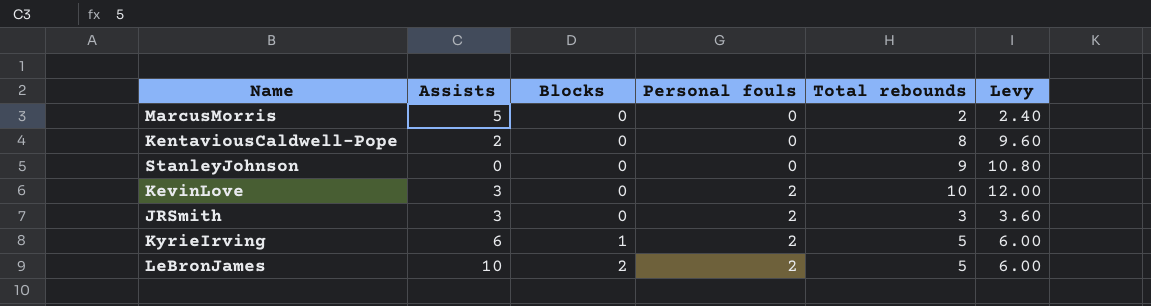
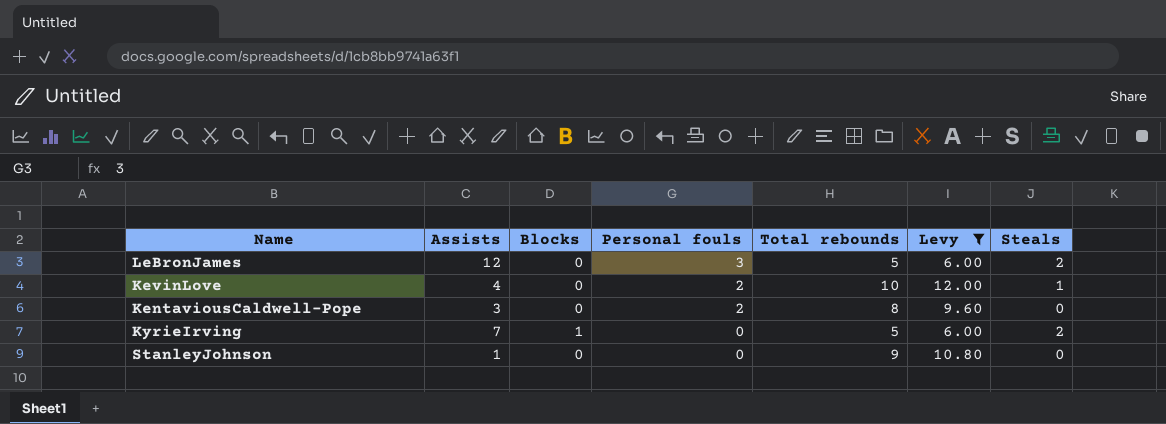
filter: none -> Levy >= 6.00
row order: Blocks ascending -> Personal fouls descending
column Steals | position: none -> 7
LeBronJames | Assists: 10 -> 12
LeBronJames | Blocks: 2 -> 0
LeBronJames | Personal fouls: 2 -> 3
KevinLove | Assists: 3 -> 4
KentaviousCaldwell-Pope | Assists: 2 -> 3
KentaviousCaldwell-Pope | Personal fouls: 0 -> 2
KyrieIrving | Assists: 6 -> 7
KyrieIrving | Personal fouls: 2 -> 0
StanleyJohnson | Assists: 0 -> 1

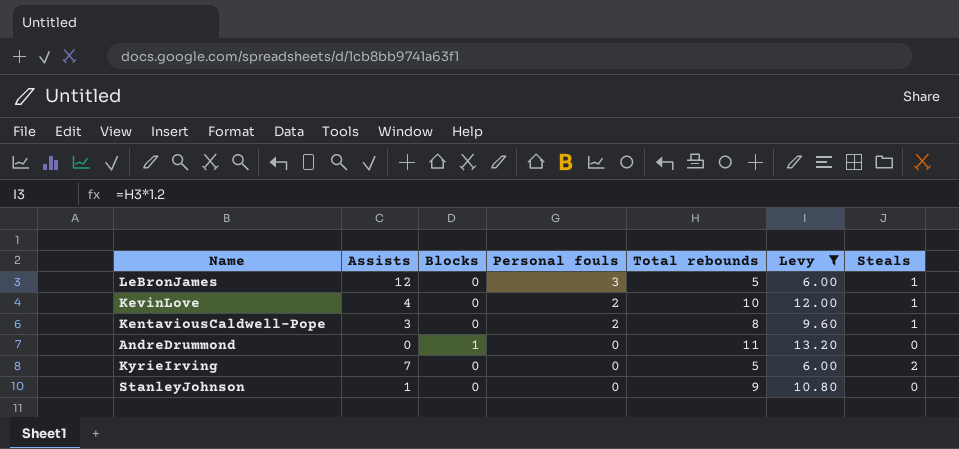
LeBronJames | Steals: 2 -> 1
KentaviousCaldwell-Pope | Steals: 0 -> 1
row AndreDrummond: none -> 0 | 1 | 0 | 11 | 13.20 | 0
KyrieIrving | Blocks: 1 -> 0

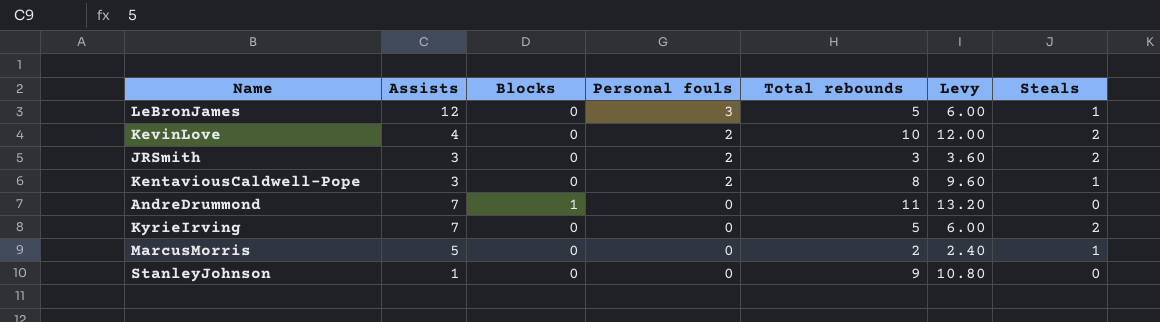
filter: Levy >= 6.00 -> none
KevinLove | Steals: 1 -> 2
AndreDrummond | Assists: 0 -> 7

